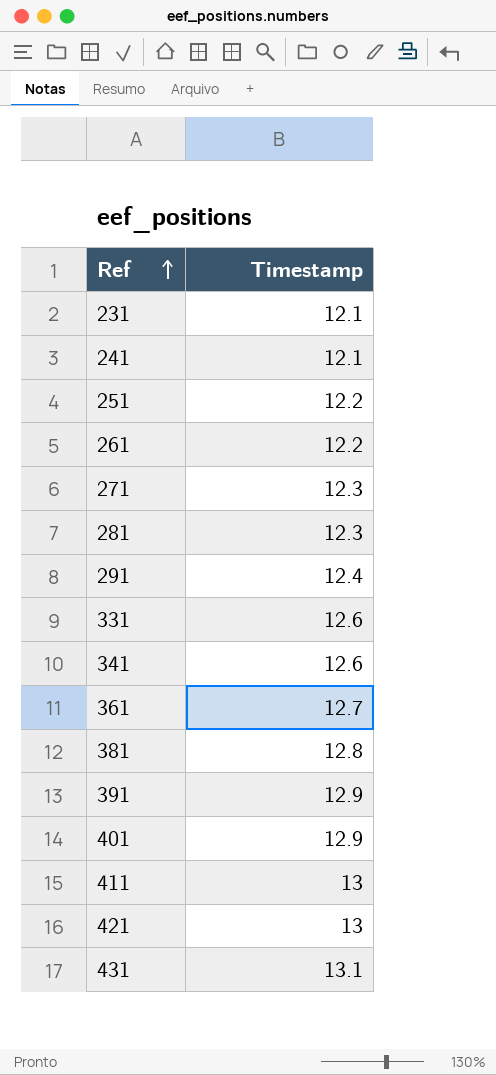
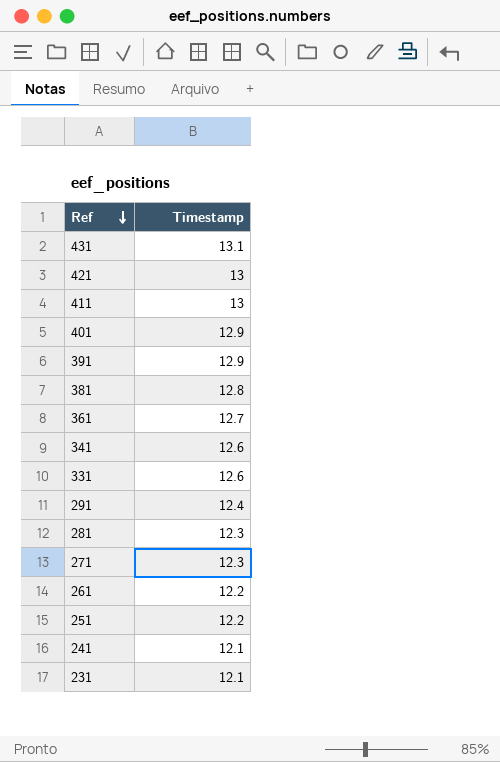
row order: Ref ascending -> Ref descending

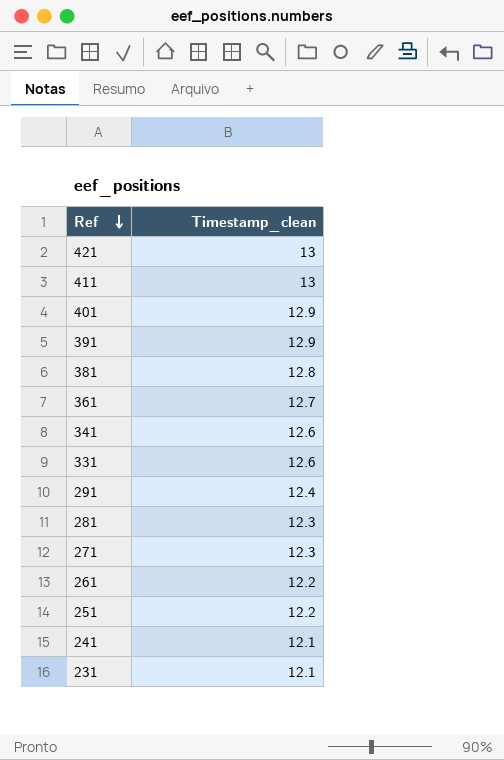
column name: Timestamp -> Timestamp_clean
row 431: 13.1 -> none

